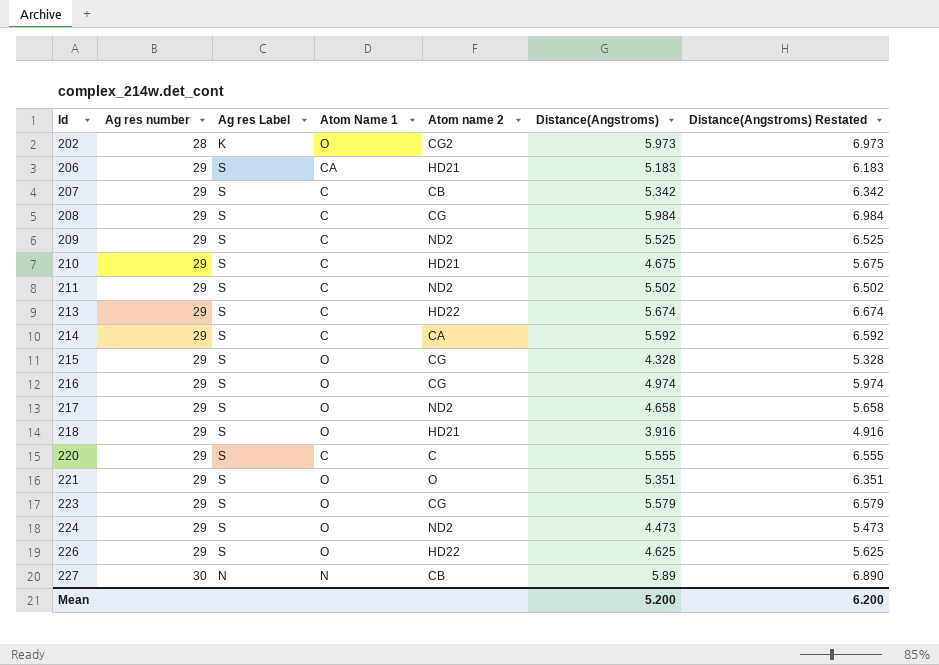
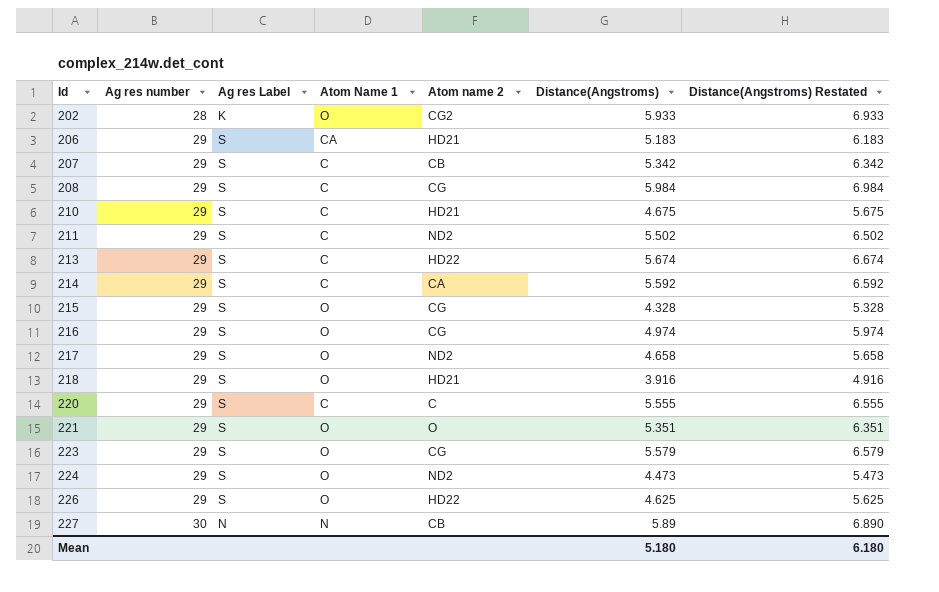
row 209: 29 | S | C | ND2 | 5.525 | 6.525 -> none
202 | Distance(Angstroms): 5.973 -> 5.933
202 | Distance(Angstroms) Restated: 6.973 -> 6.933
Mean | Distance(Angstroms): 5.200 -> 5.180
Mean | Distance(Angstroms) Restated: 6.200 -> 6.180

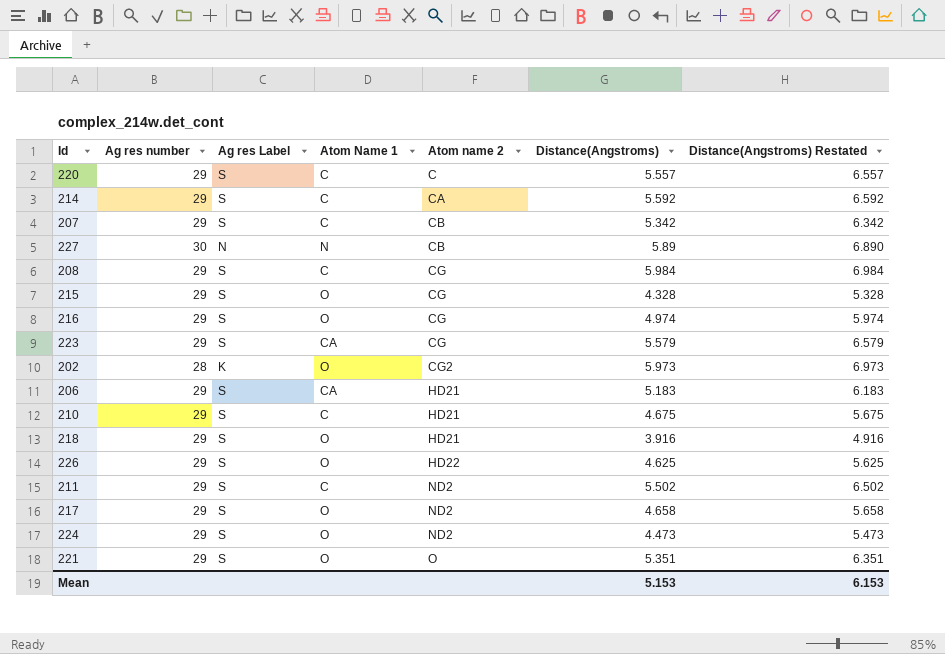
row order: Id ascending -> Atom name 2 ascending
row 213: 29 | S | C | HD22 | 5.674 | 6.674 -> none
220 | Distance(Angstroms): 5.555 -> 5.557
220 | Distance(Angstroms) Restated: 6.555 -> 6.557
223 | Atom Name 1: O -> CA
202 | Distance(Angstroms): 5.933 -> 5.973
202 | Distance(Angstroms) Restated: 6.933 -> 6.973
Mean | Distance(Angstroms): 5.180 -> 5.153
Mean | Distance(Angstroms) Restated: 6.180 -> 6.153

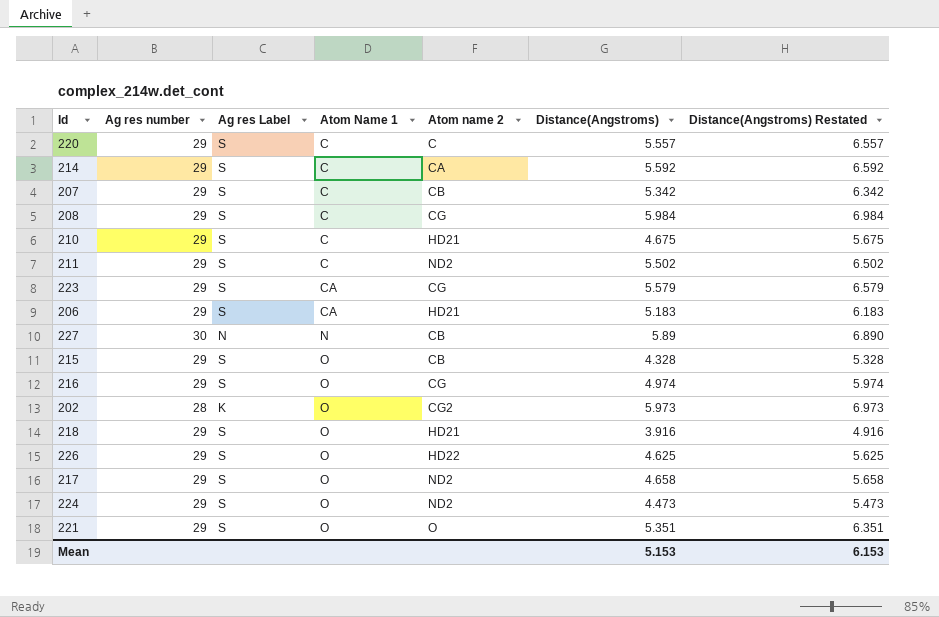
row order: Atom name 2 ascending -> Atom Name 1 ascending
215 | Atom name 2: CG -> CB

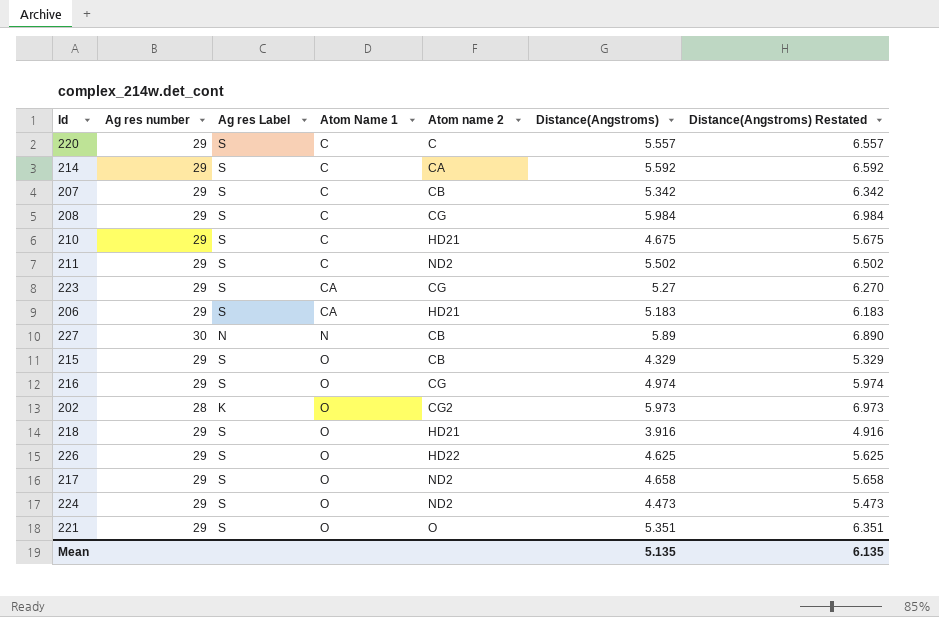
223 | Distance(Angstroms): 5.579 -> 5.27
223 | Distance(Angstroms) Restated: 6.579 -> 6.270
215 | Distance(Angstroms): 4.328 -> 4.329
215 | Distance(Angstroms) Restated: 5.328 -> 5.329
Mean | Distance(Angstroms): 5.153 -> 5.135
Mean | Distance(Angstroms) Restated: 6.153 -> 6.135

